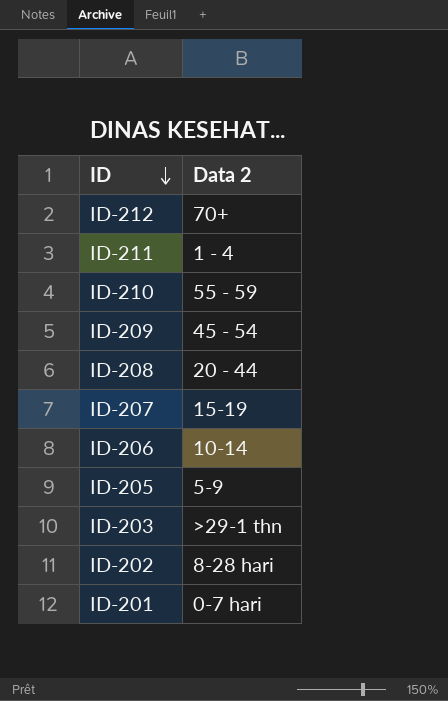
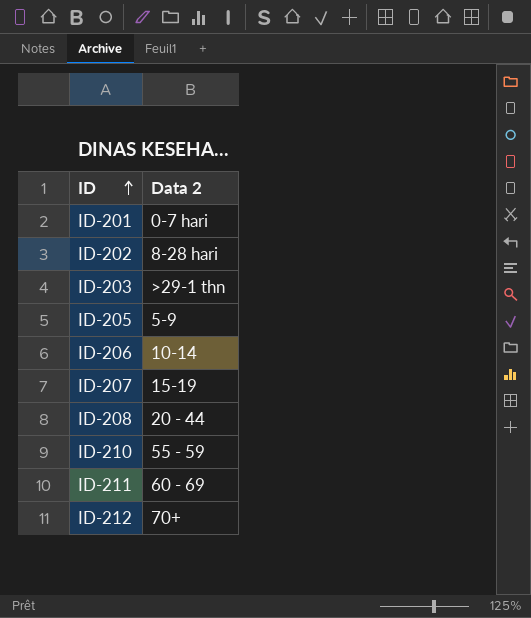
row order: ID descending -> ID ascending
row ID-209: 45 - 54 -> none
ID-211 | Data 2: 1 - 4 -> 60 - 69

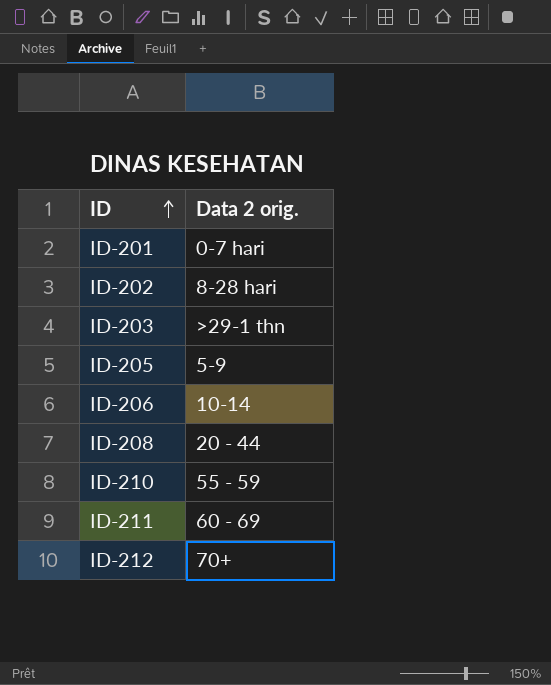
column name: Data 2 -> Data 2 orig.
row ID-207: 15-19 -> none

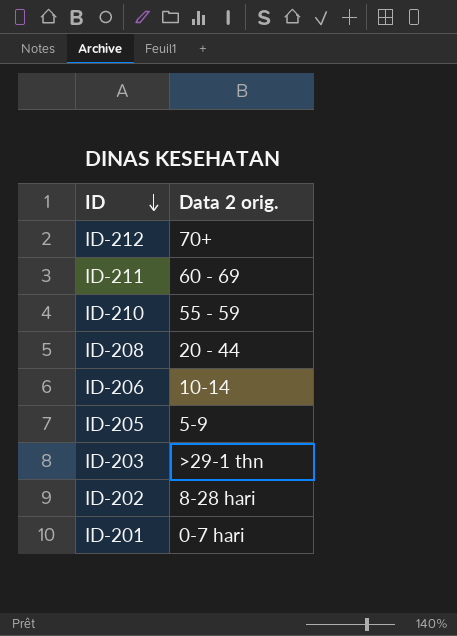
row order: ID ascending -> ID descending

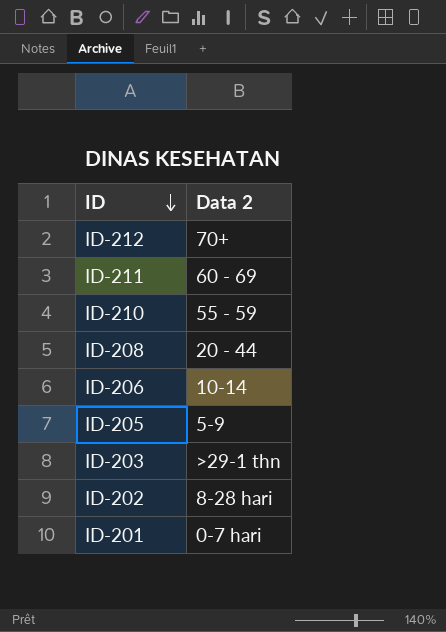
column name: Data 2 orig. -> Data 2

